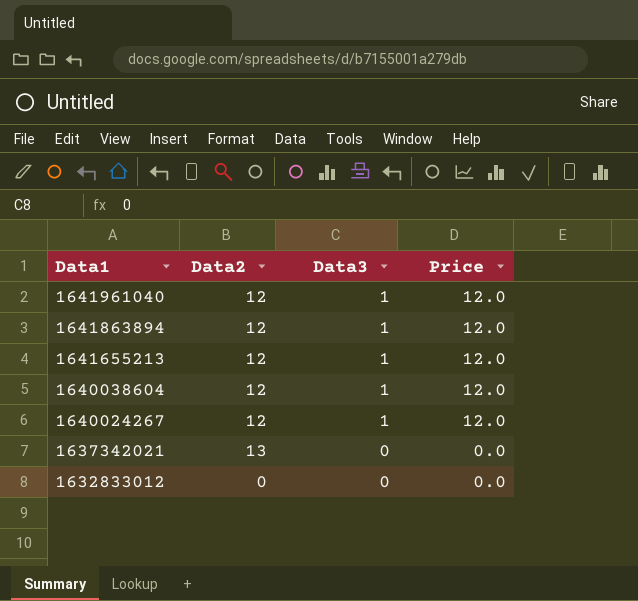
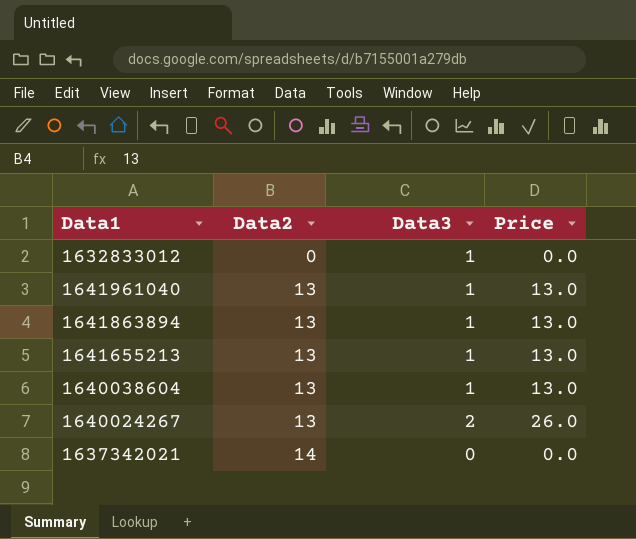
row order: Data1 descending -> Data2 ascending
1632833012 | Data3: 0 -> 1
1641961040 | Data2: 12 -> 13
1641961040 | Price: 12.0 -> 13.0
1641863894 | Data2: 12 -> 13
1641863894 | Price: 12.0 -> 13.0
1641655213 | Data2: 12 -> 13
1641655213 | Price: 12.0 -> 13.0
1640038604 | Data2: 12 -> 13
1640038604 | Price: 12.0 -> 13.0
1640024267 | Data2: 12 -> 13
1640024267 | Data3: 1 -> 2
1640024267 | Price: 12.0 -> 26.0
1637342021 | Data2: 13 -> 14

